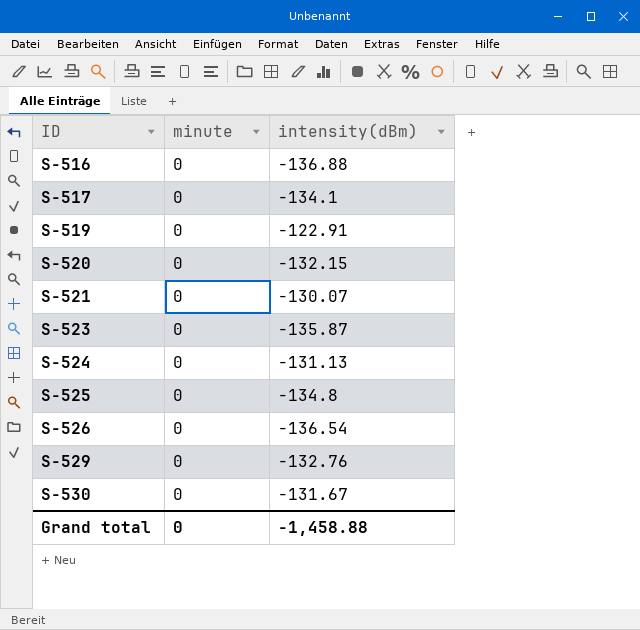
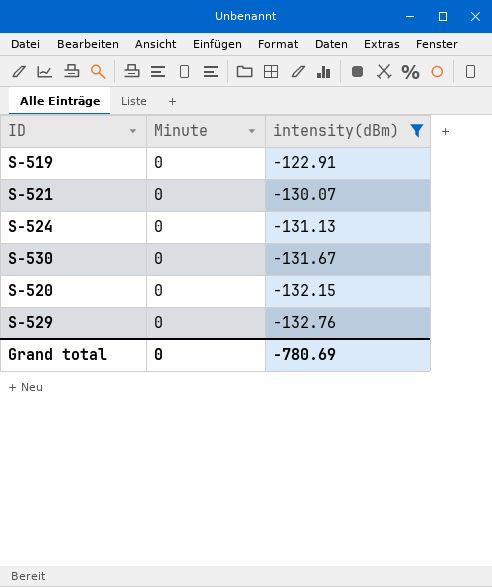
filter: none -> intensity(dBm) >= -132.76
row order: ID ascending -> intensity(dBm) descending
column name: minute -> Minute
Grand total | intensity(dBm): -1,458.88 -> -780.69

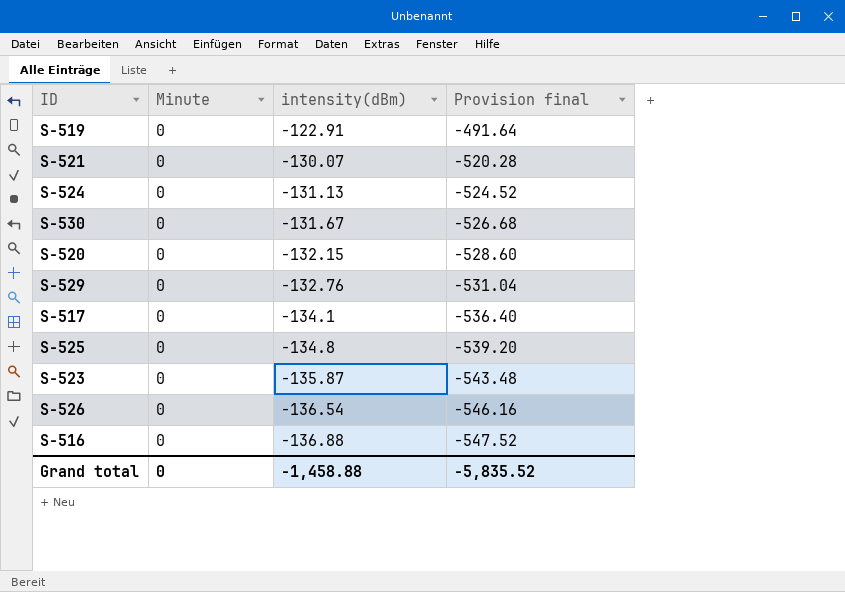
filter: intensity(dBm) >= -132.76 -> none
column Provision final | formula: none -> [intensity(dBm)] * 4
Grand total | intensity(dBm): -780.69 -> -1,458.88

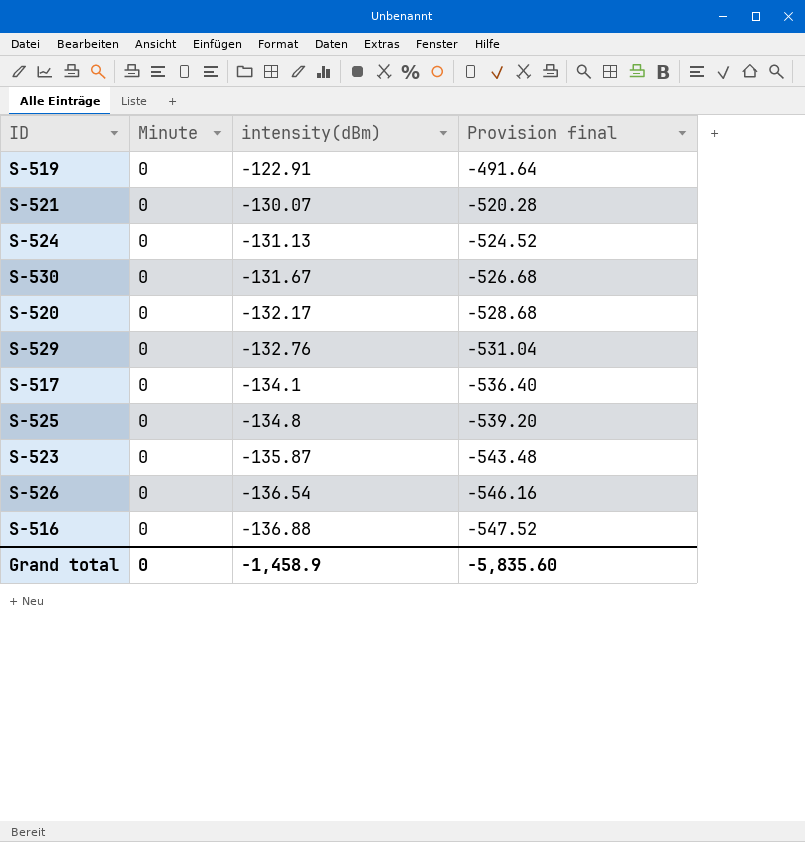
S-520 | intensity(dBm): -132.15 -> -132.17
S-520 | Provision final: -528.60 -> -528.68
Grand total | intensity(dBm): -1,458.88 -> -1,458.9
Grand total | Provision final: -5,835.52 -> -5,835.60

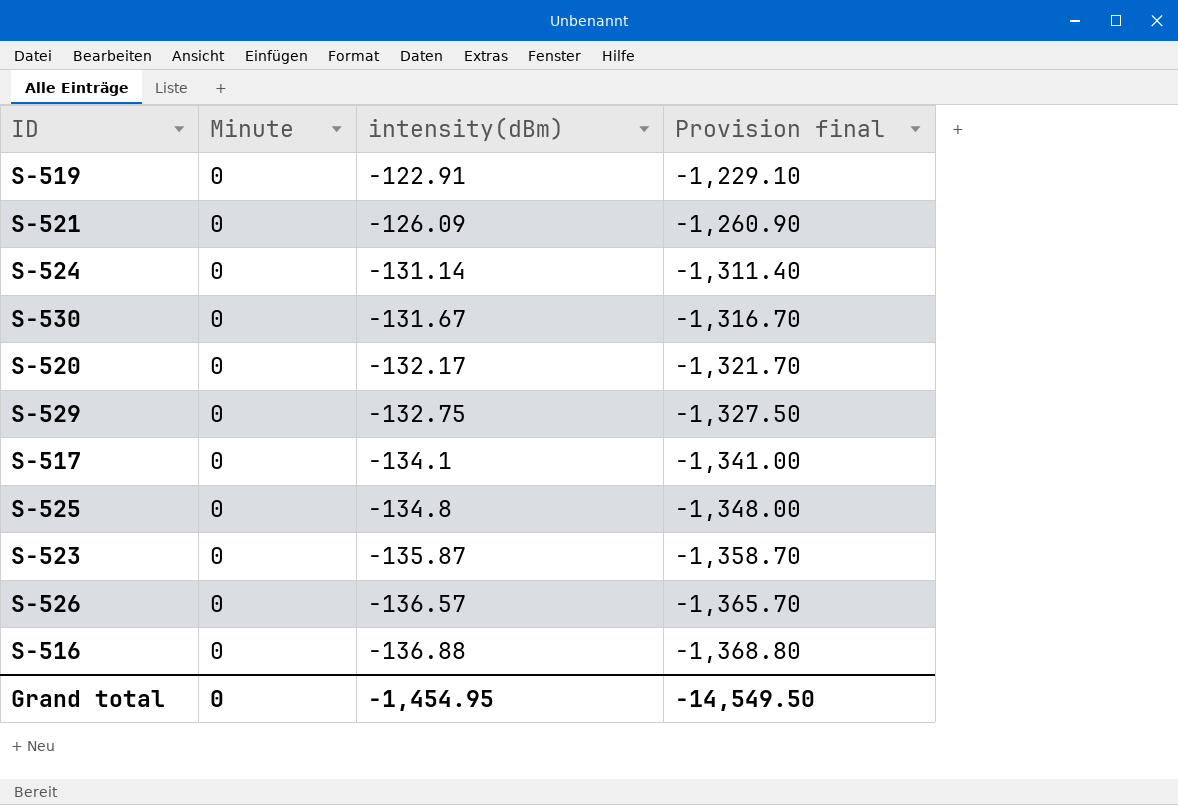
column Provision final | formula: [intensity(dBm)] * 4 -> [intensity(dBm)] * 10
S-521 | intensity(dBm): -130.07 -> -126.09
S-524 | intensity(dBm): -131.13 -> -131.14
S-529 | intensity(dBm): -132.76 -> -132.75
S-526 | intensity(dBm): -136.54 -> -136.57
Grand total | intensity(dBm): -1,458.9 -> -1,454.95
Grand total | Provision final: -5,835.60 -> -14,549.50

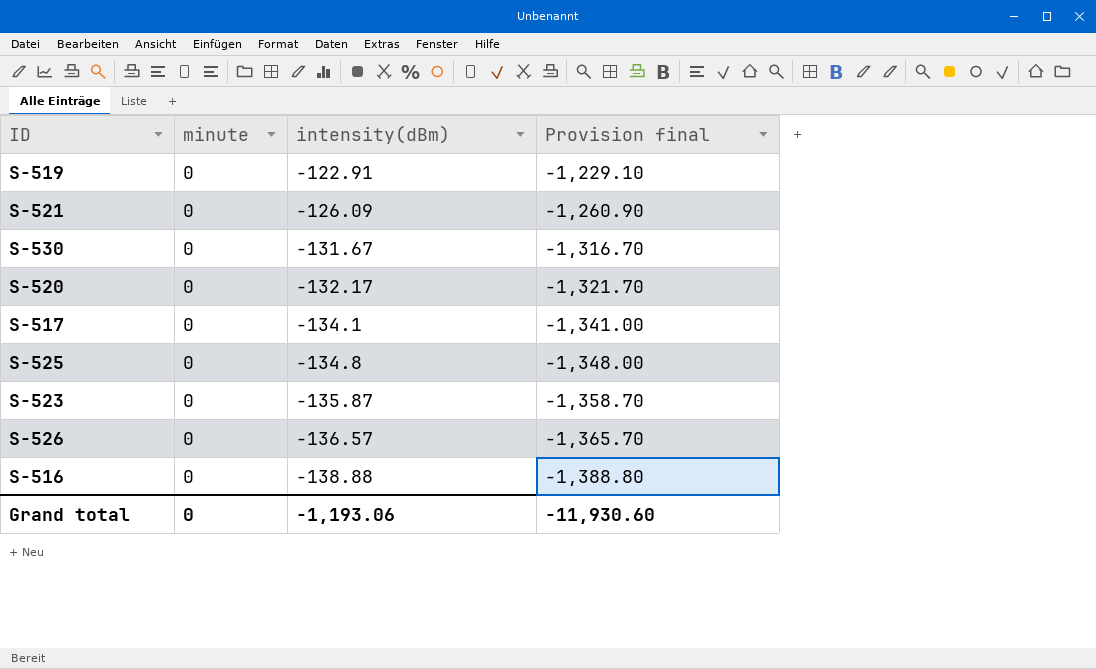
column name: Minute -> minute
row S-524: 0 | -131.14 | -1,311.40 -> none
row S-529: 0 | -132.75 | -1,327.50 -> none
S-516 | intensity(dBm): -136.88 -> -138.88
S-516 | Provision final: -1,368.80 -> -1,388.80
Grand total | intensity(dBm): -1,454.95 -> -1,193.06
Grand total | Provision final: -14,549.50 -> -11,930.60

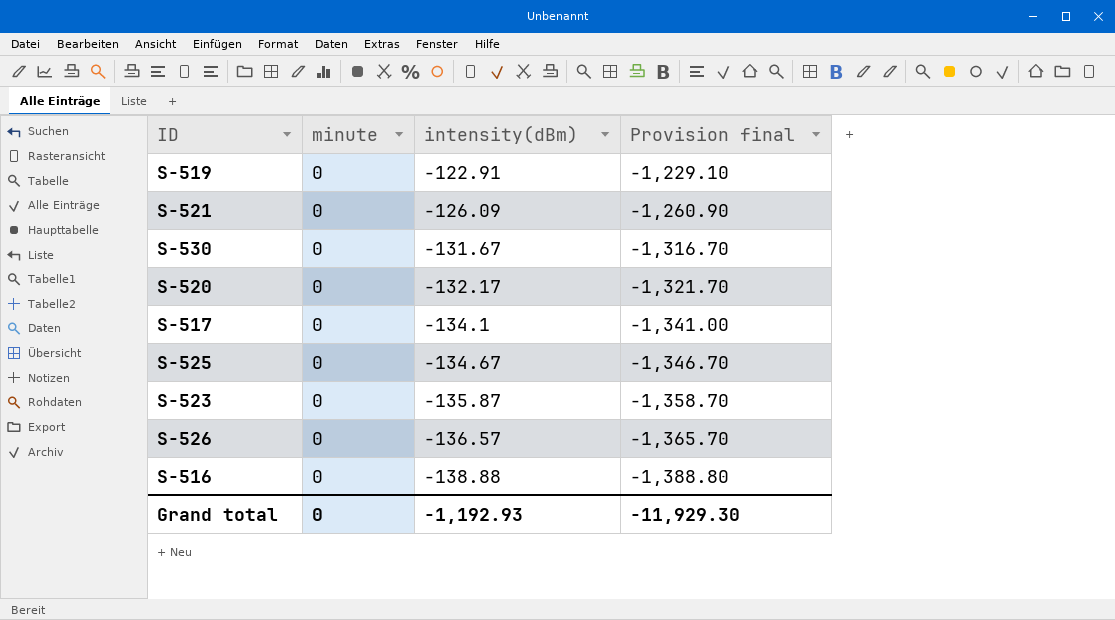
S-525 | intensity(dBm): -134.8 -> -134.67
S-525 | Provision final: -1,348.00 -> -1,346.70
Grand total | intensity(dBm): -1,193.06 -> -1,192.93
Grand total | Provision final: -11,930.60 -> -11,929.30

